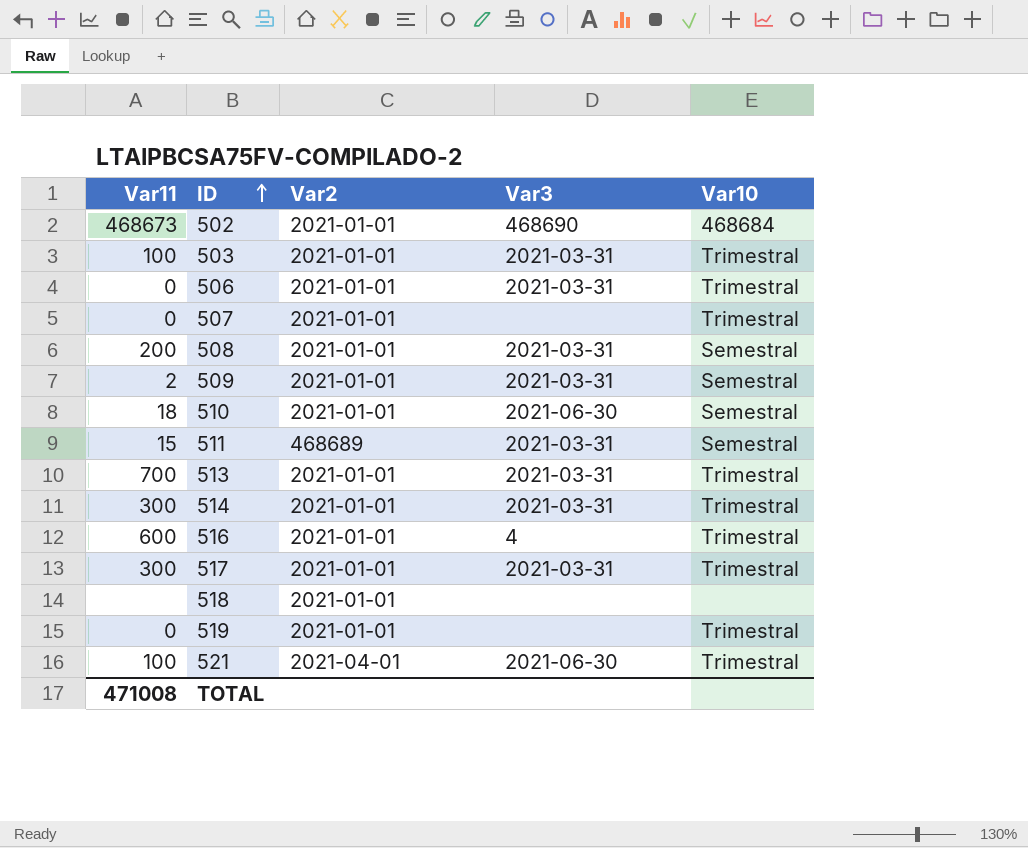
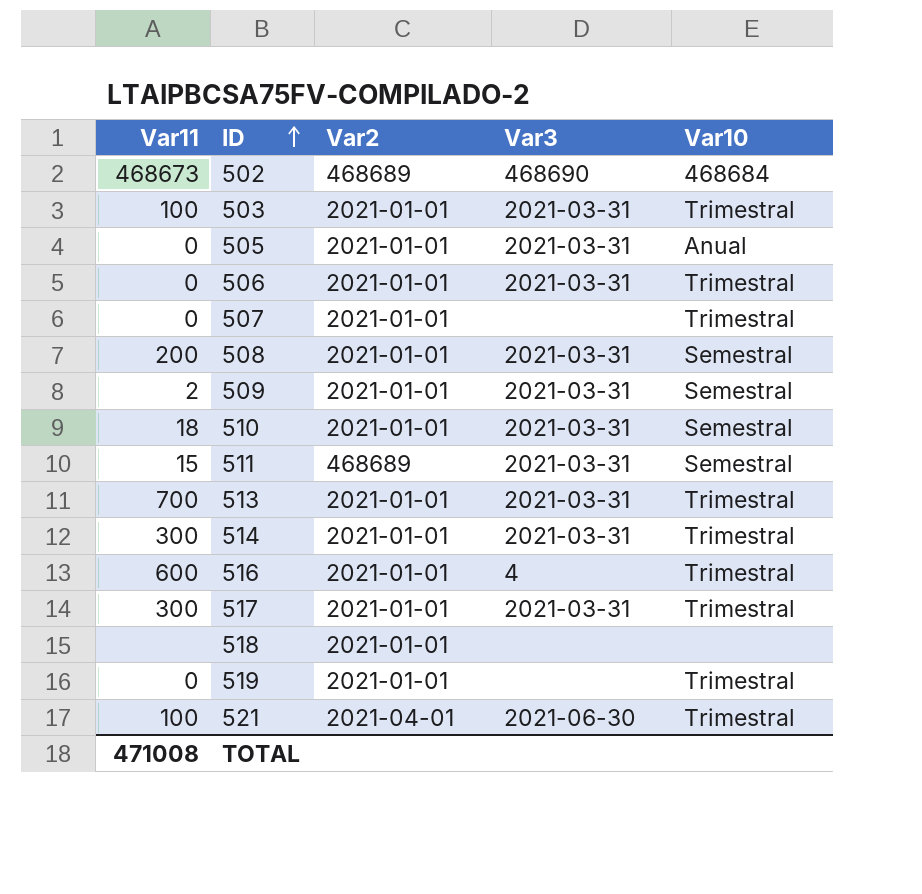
502 | Var2: 2021-01-01 -> 468689
row 505: none -> 0 | 2021-01-01 | 2021-03-31 | Anual
510 | Var3: 2021-06-30 -> 2021-03-31

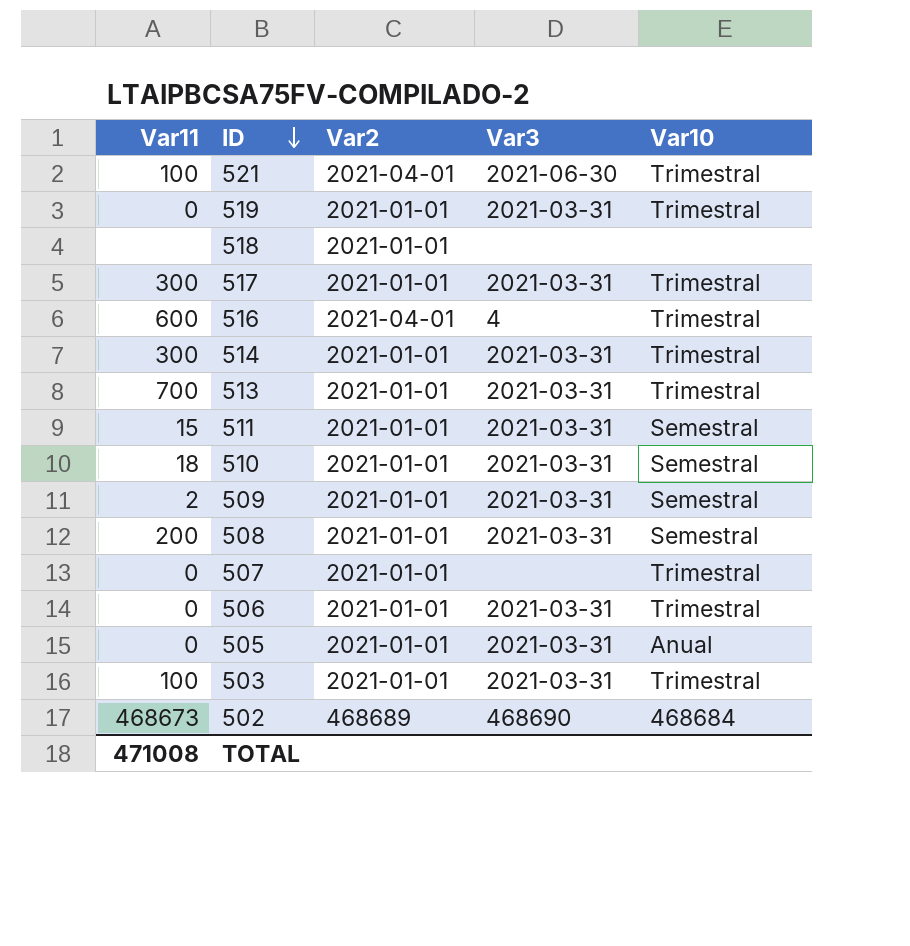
row order: ID ascending -> ID descending
519 | Var3: none -> 2021-03-31
516 | Var2: 2021-01-01 -> 2021-04-01
511 | Var2: 468689 -> 2021-01-01

